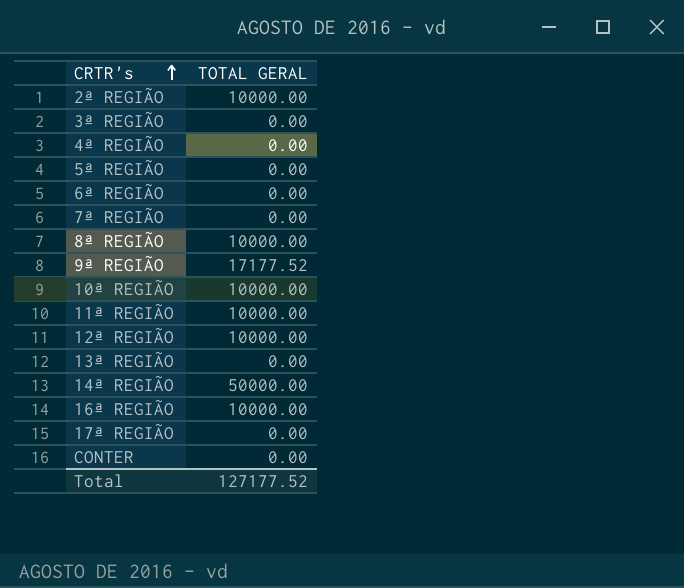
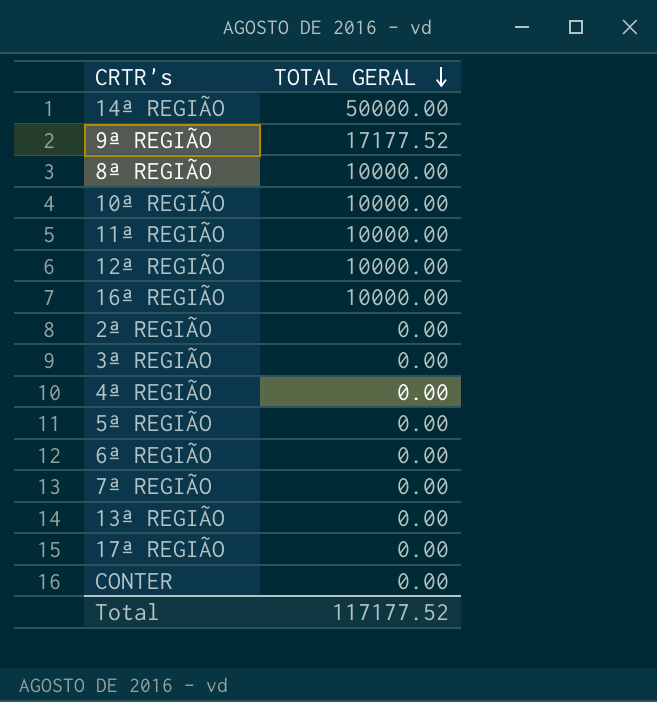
row order: CRTR's ascending -> TOTAL GERAL descending
2ª REGIÃO | TOTAL GERAL: 10000.00 -> 0.00
Total | TOTAL GERAL: 127177.52 -> 117177.52

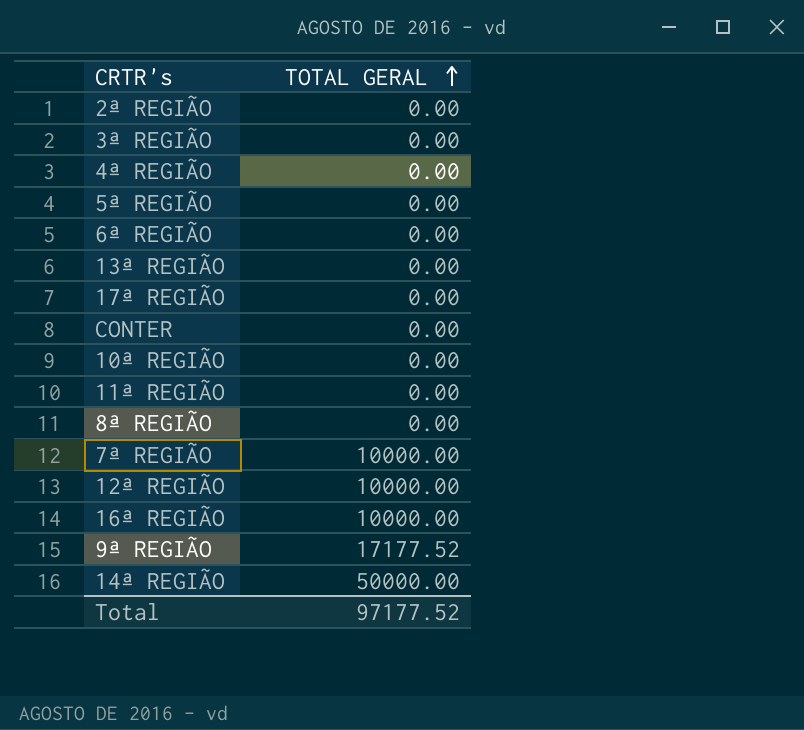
row order: TOTAL GERAL descending -> TOTAL GERAL ascending
10ª REGIÃO | TOTAL GERAL: 10000.00 -> 0.00
11ª REGIÃO | TOTAL GERAL: 10000.00 -> 0.00
8ª REGIÃO | TOTAL GERAL: 10000.00 -> 0.00
7ª REGIÃO | TOTAL GERAL: 0.00 -> 10000.00
Total | TOTAL GERAL: 117177.52 -> 97177.52

